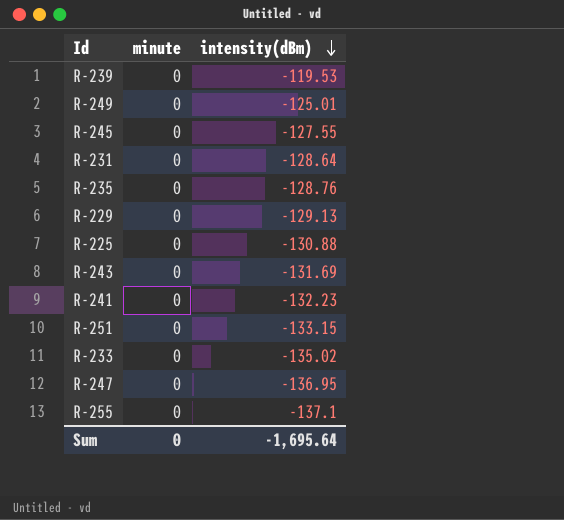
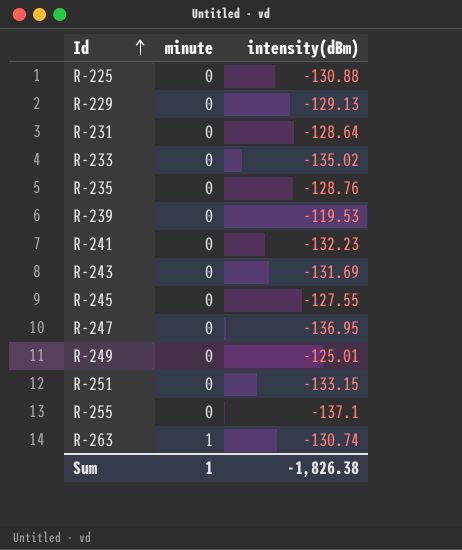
row order: intensity(dBm) descending -> Id ascending
row R-263: none -> 1 | -130.74
Sum | minute: 0 -> 1
Sum | intensity(dBm): -1,695.64 -> -1,826.38

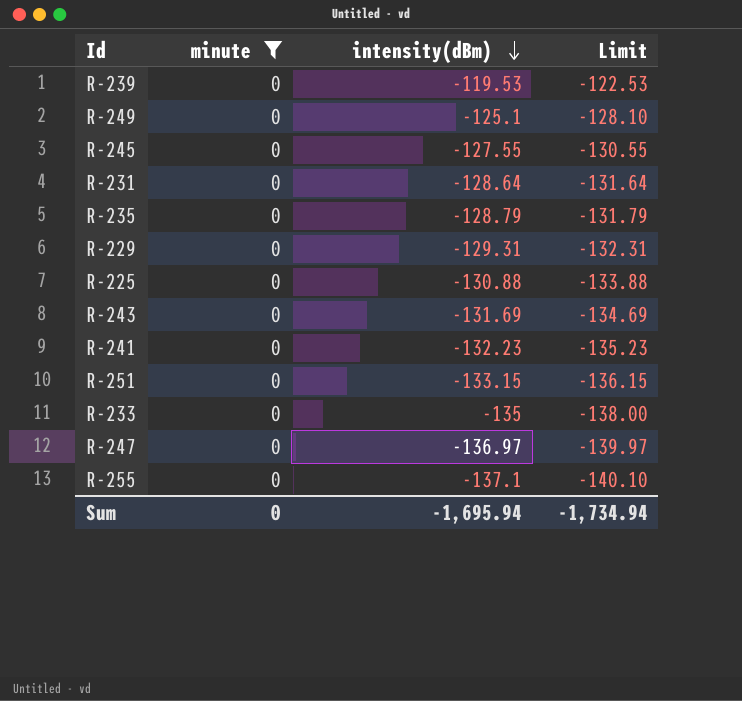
filter: none -> minute = 0
row order: Id ascending -> intensity(dBm) descending
column Limit | formula: none -> [intensity(dBm)] - 3
R-249 | intensity(dBm): -125.01 -> -125.1
R-235 | intensity(dBm): -128.76 -> -128.79
R-229 | intensity(dBm): -129.13 -> -129.31
R-233 | intensity(dBm): -135.02 -> -135
R-247 | intensity(dBm): -136.95 -> -136.97
Sum | minute: 1 -> 0
Sum | intensity(dBm): -1,826.38 -> -1,695.94

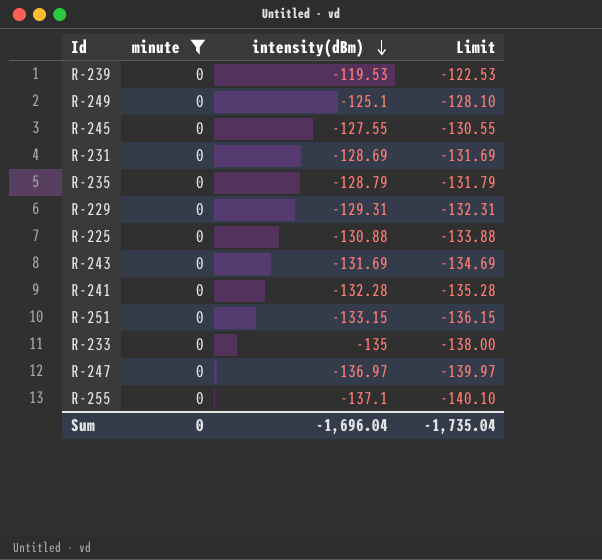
R-231 | intensity(dBm): -128.64 -> -128.69
R-231 | Limit: -131.64 -> -131.69
R-241 | intensity(dBm): -132.23 -> -132.28
R-241 | Limit: -135.23 -> -135.28
Sum | intensity(dBm): -1,695.94 -> -1,696.04
Sum | Limit: -1,734.94 -> -1,735.04

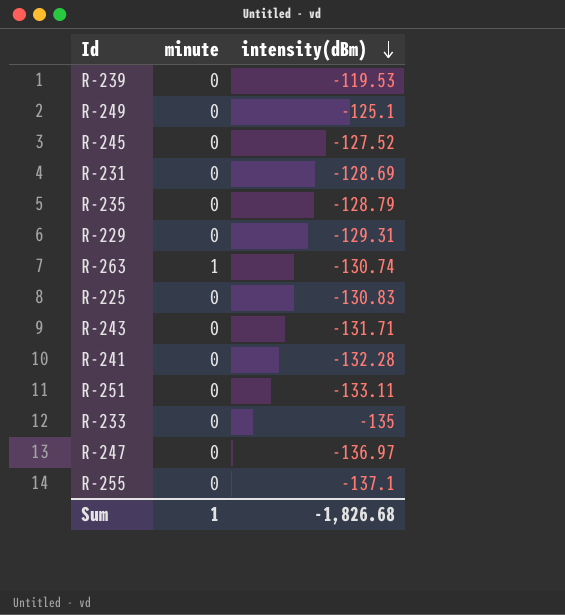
filter: minute = 0 -> none
column Limit | formula: [intensity(dBm)] - 3 -> none
R-245 | intensity(dBm): -127.55 -> -127.52
R-225 | intensity(dBm): -130.88 -> -130.83
R-243 | intensity(dBm): -131.69 -> -131.71
R-251 | intensity(dBm): -133.15 -> -133.11
Sum | minute: 0 -> 1
Sum | intensity(dBm): -1,696.04 -> -1,826.68

